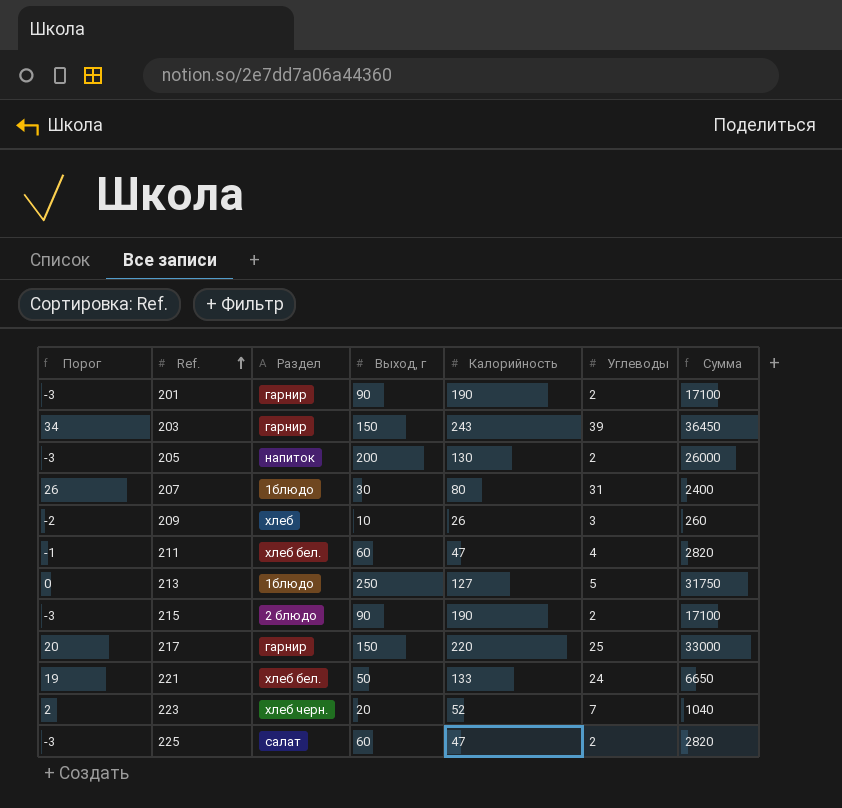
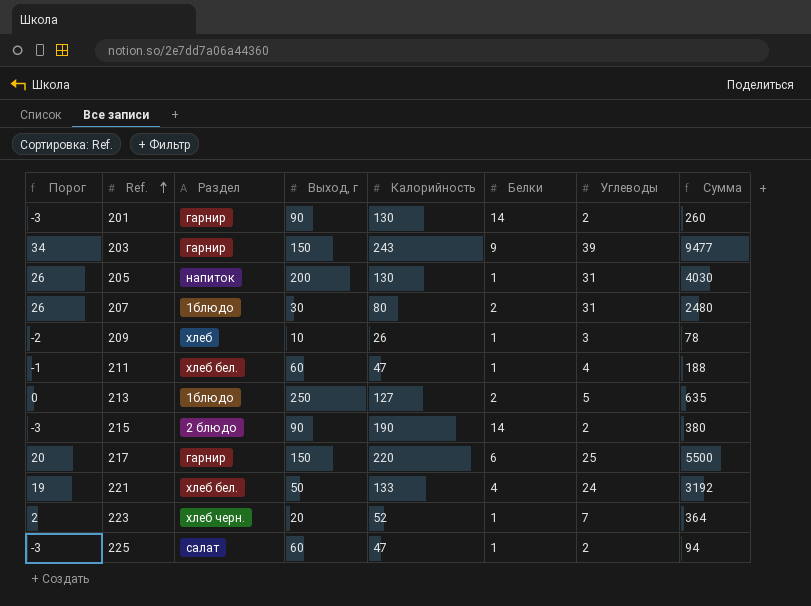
column Белки | position: none -> 6
column Сумма | formula: [Выход, г] * [Калорийность] -> [Калорийность] * [Углеводы]
201 | Калорийность: 190 -> 130
205 | Порог: -3 -> 26
205 | Углеводы: 2 -> 31

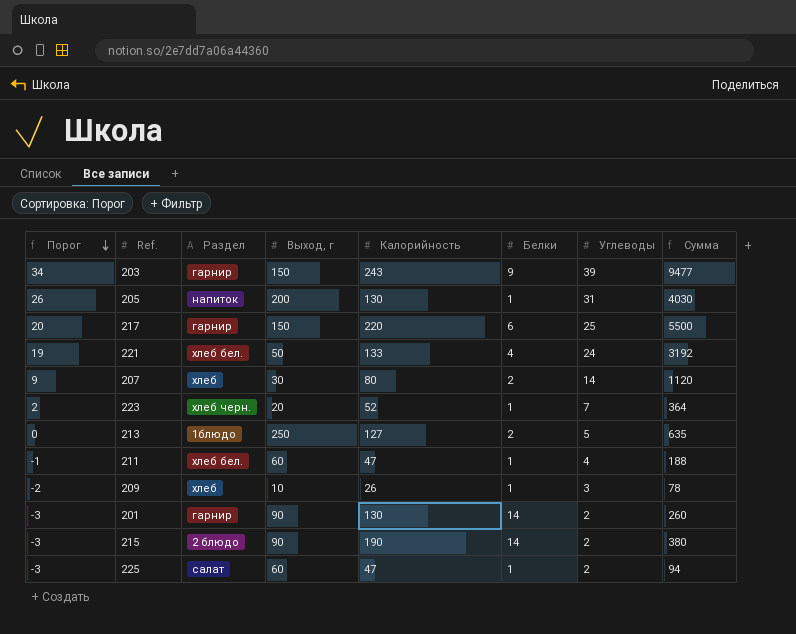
row order: Ref. ascending -> Порог descending
207 | Порог: 26 -> 9
207 | Раздел: 1блюдо -> хлеб
207 | Углеводы: 31 -> 14
207 | Сумма: 2480 -> 1120

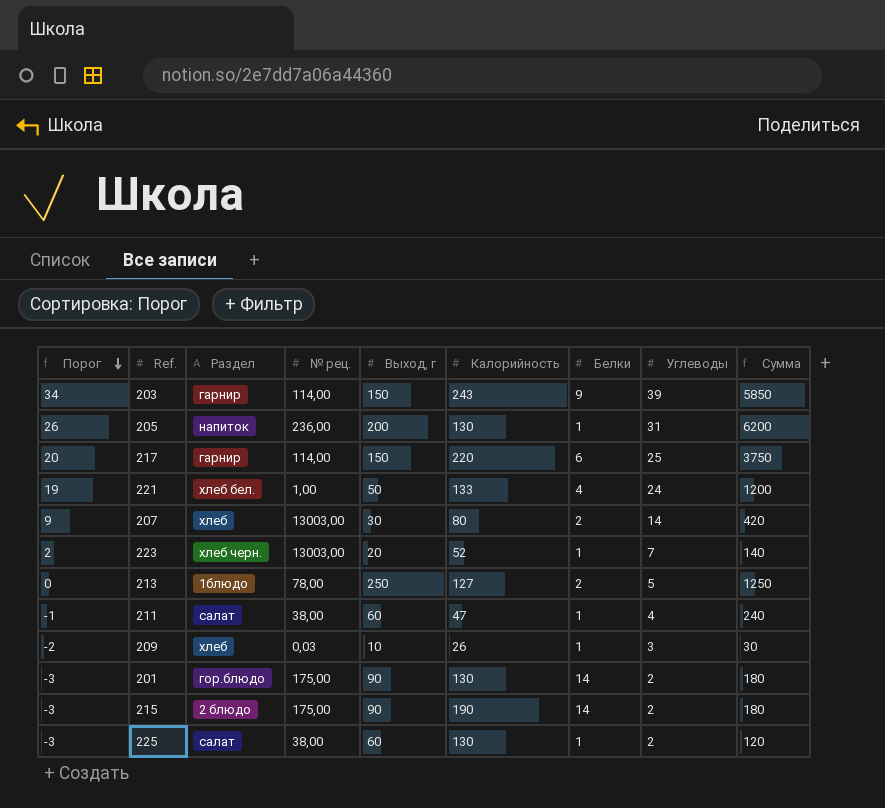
column № рец. | position: none -> 4
column Сумма | formula: [Калорийность] * [Углеводы] -> [Выход, г] * [Углеводы]
211 | Раздел: хлеб бел. -> салат
201 | Раздел: гарнир -> гор.блюдо
225 | Калорийность: 47 -> 130

